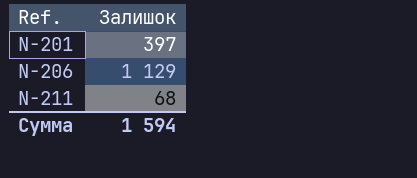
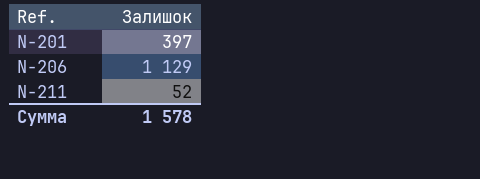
N-211 | Залишок: 68 -> 52
Сумма | Залишок: 1 594 -> 1 578

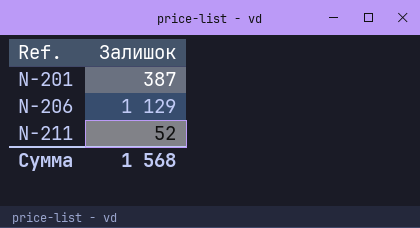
N-201 | Залишок: 397 -> 387
Сумма | Залишок: 1 578 -> 1 568

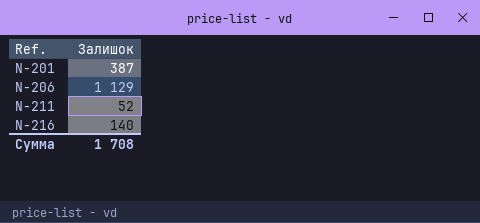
row N-216: none -> 140
Сумма | Залишок: 1 568 -> 1 708

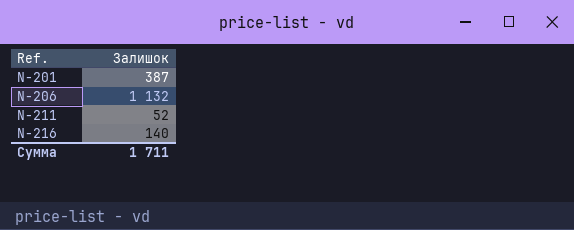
N-206 | Залишок: 1 129 -> 1 132
Сумма | Залишок: 1 708 -> 1 711

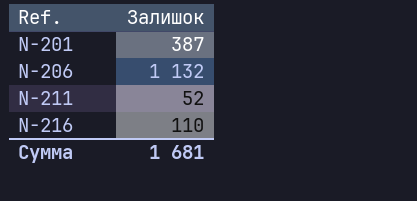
N-216 | Залишок: 140 -> 110
Сумма | Залишок: 1 711 -> 1 681

